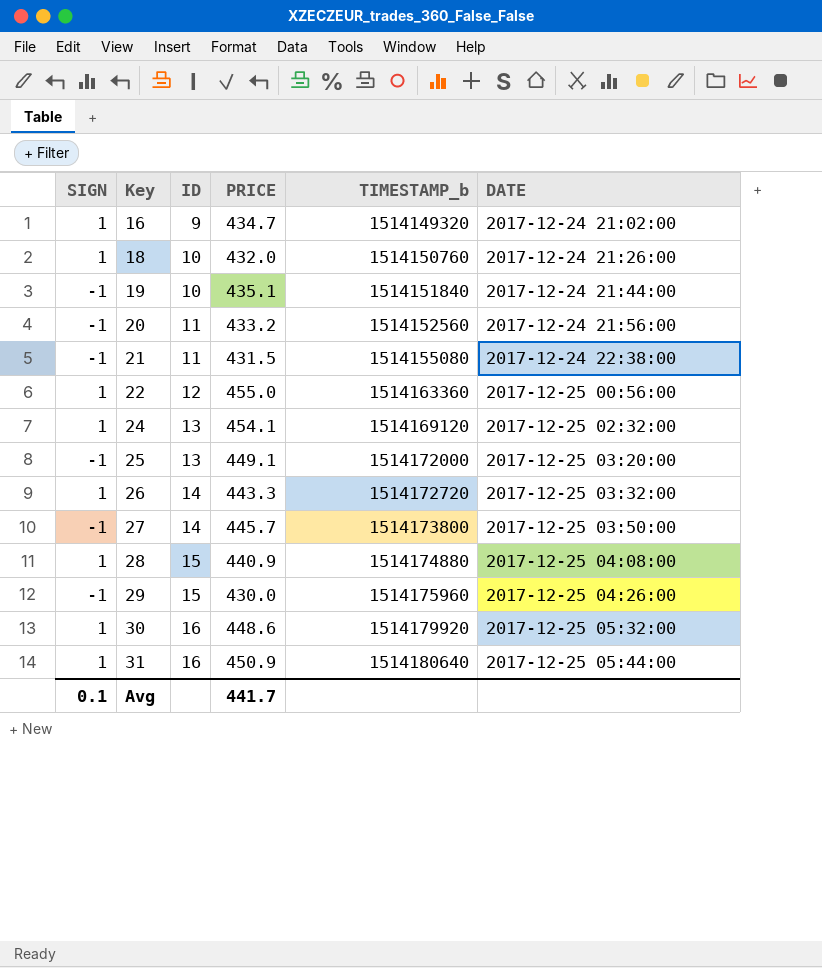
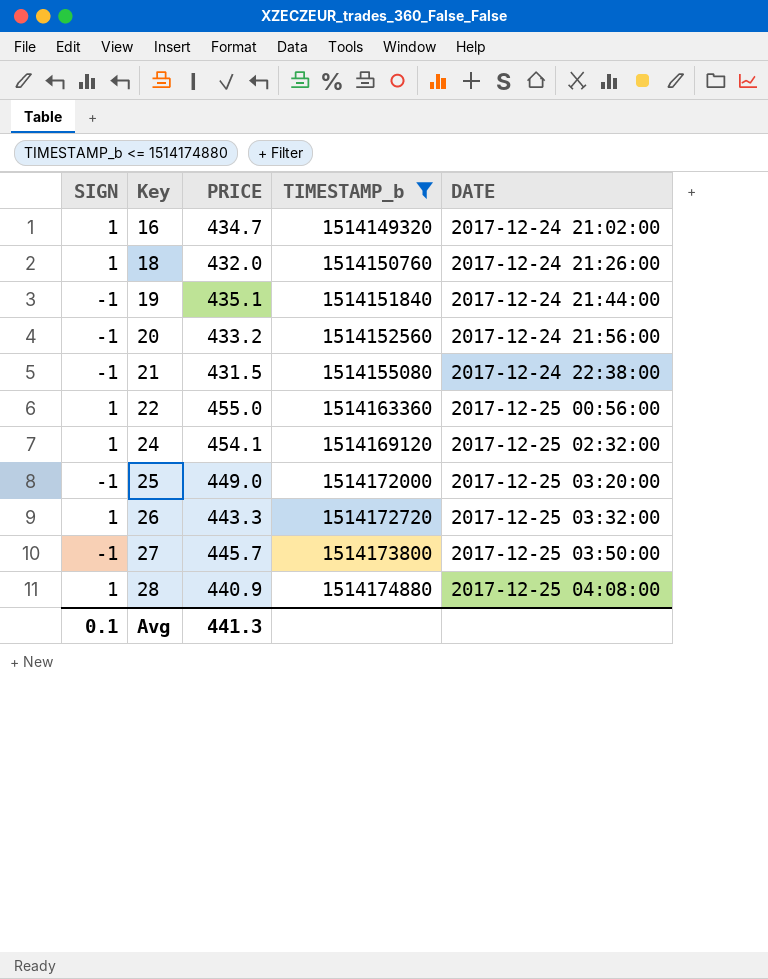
filter: none -> TIMESTAMP_b <= 1514174880
column ID | position: 3 -> none
25 | PRICE: 449.1 -> 449.0
Avg | PRICE: 441.7 -> 441.3

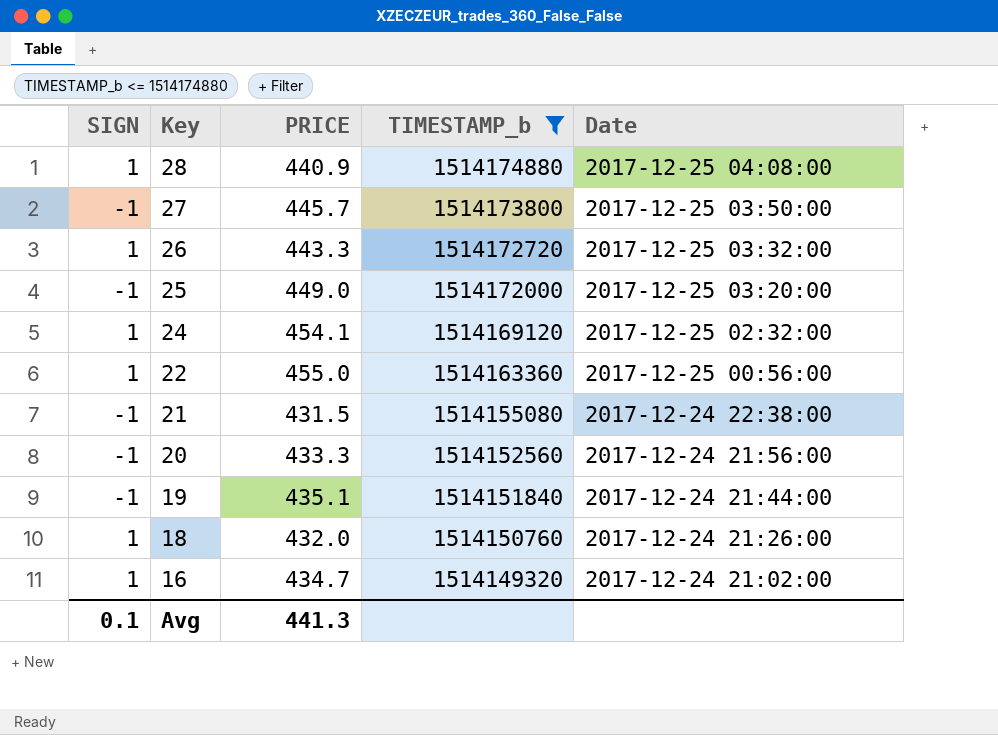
row order: Key ascending -> Key descending
column name: DATE -> Date
20 | PRICE: 433.2 -> 433.3

